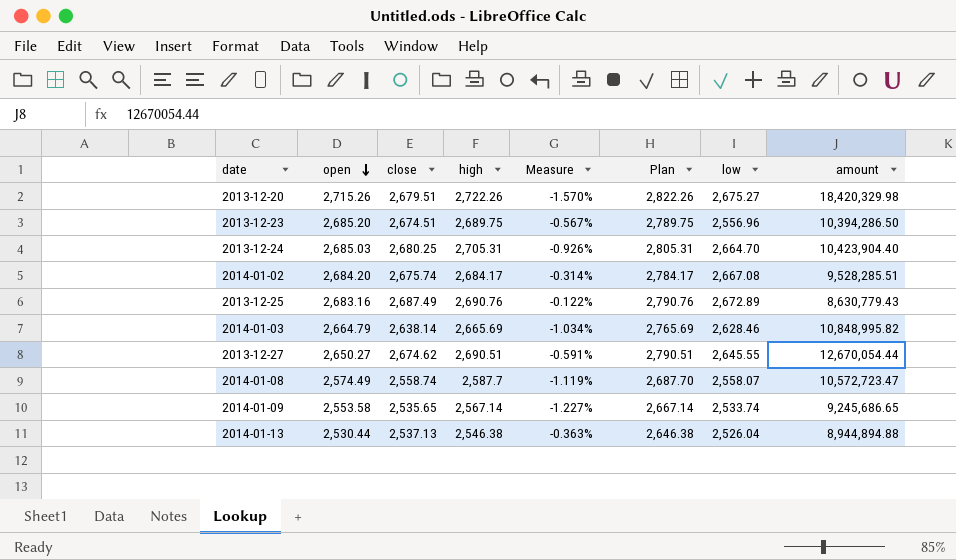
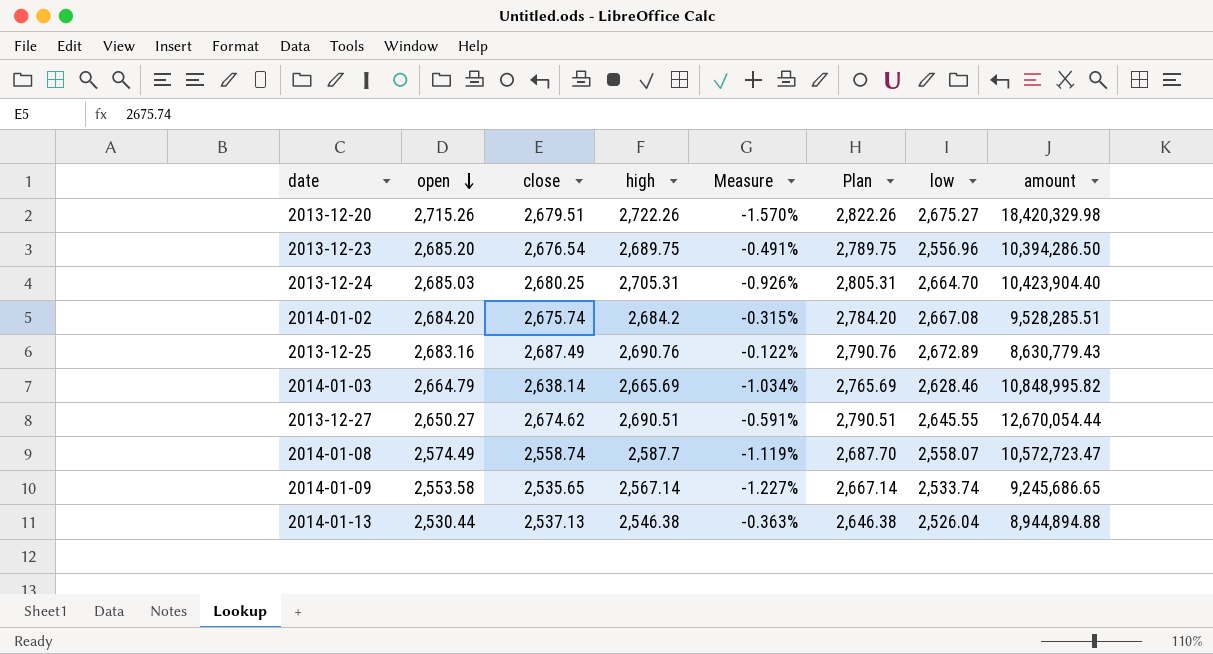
2013-12-23 | close: 2,674.51 -> 2,676.54
2013-12-23 | Measure: -0.567% -> -0.491%
2014-01-02 | high: 2,684.17 -> 2,684.2
2014-01-02 | Measure: -0.314% -> -0.315%
2014-01-02 | Plan: 2,784.17 -> 2,784.20

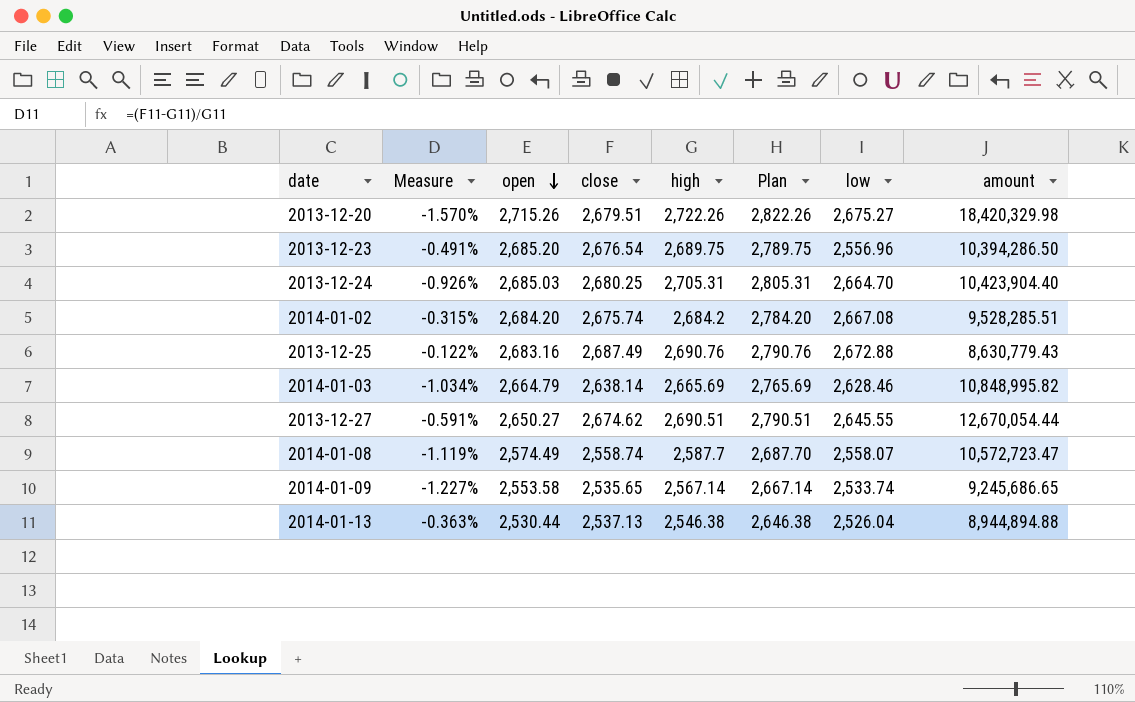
column Measure | position: 5 -> 2
2013-12-25 | low: 2,672.89 -> 2,672.88

